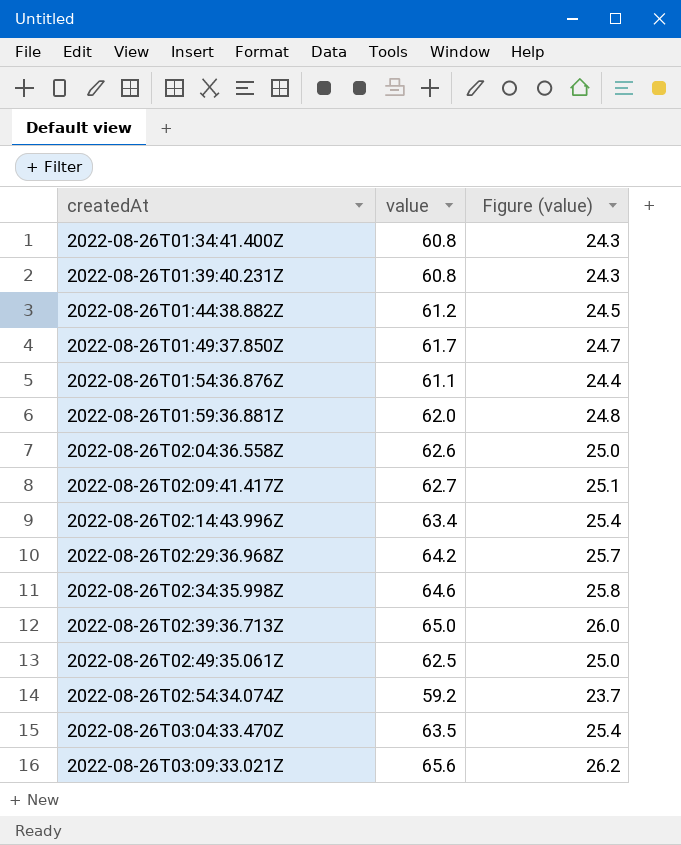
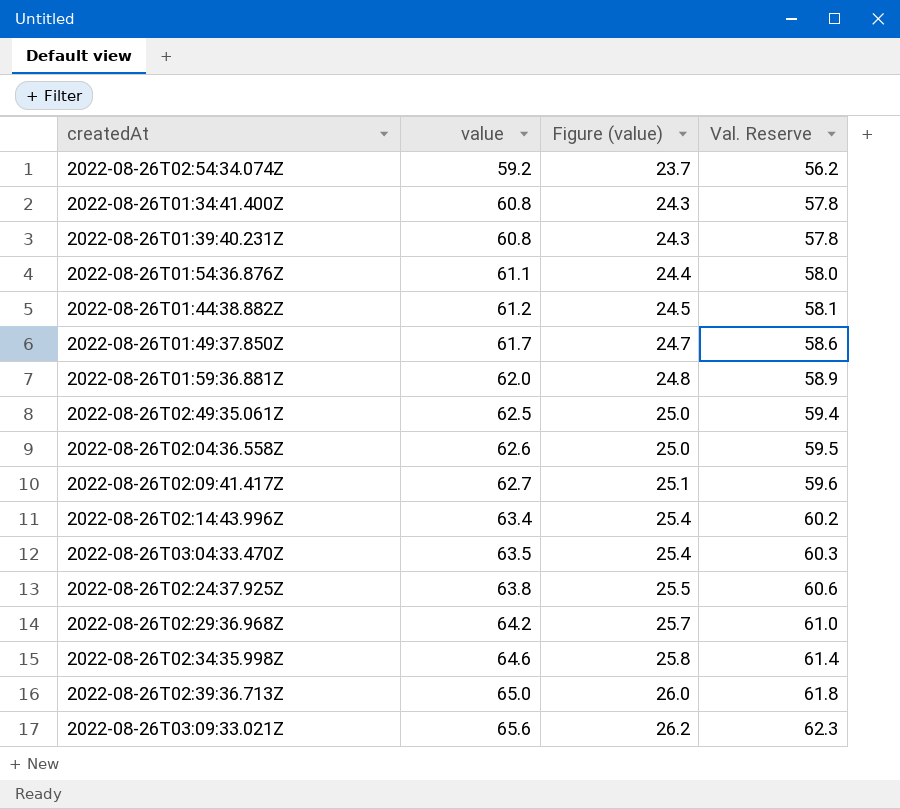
row order: createdAt ascending -> value ascending
column Val. Reserve | formula: none -> [value] * 0.95
row 2022-08-26T02:24:37.925Z: none -> 63.8 | 25.5 | 60.6

